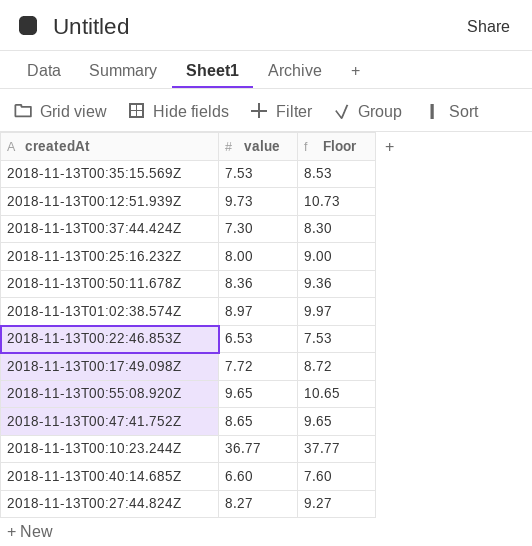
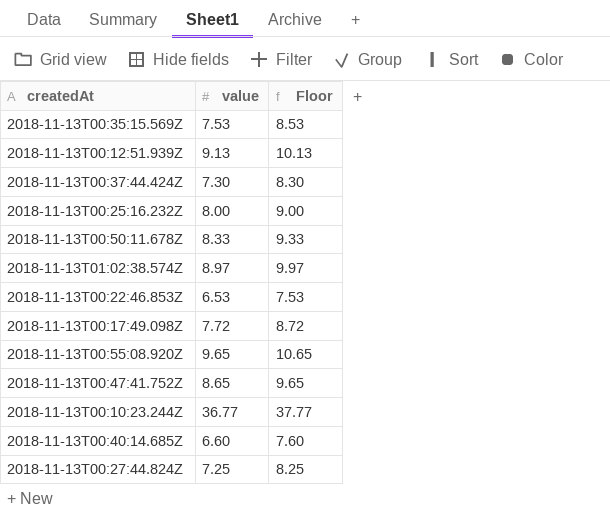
2018-11-13T00:12:51.939Z | value: 9.73 -> 9.13
2018-11-13T00:12:51.939Z | Floor: 10.73 -> 10.13
2018-11-13T00:50:11.678Z | value: 8.36 -> 8.33
2018-11-13T00:50:11.678Z | Floor: 9.36 -> 9.33
2018-11-13T00:27:44.824Z | value: 8.27 -> 7.25
2018-11-13T00:27:44.824Z | Floor: 9.27 -> 8.25

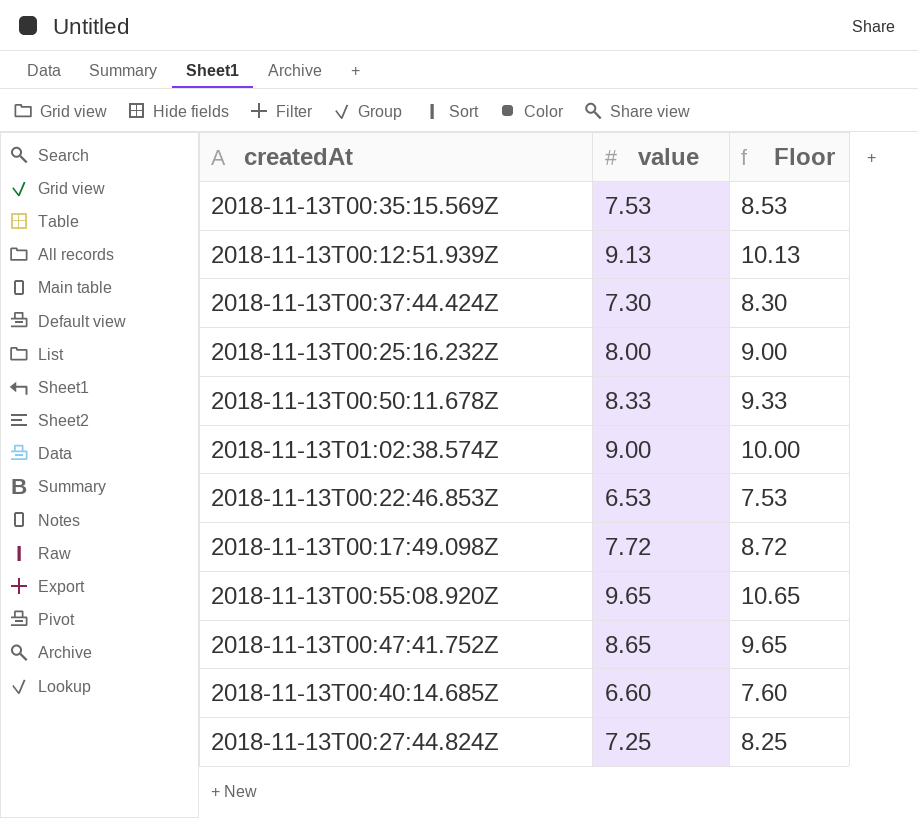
row 2018-11-13T00:10:23.244Z: 36.77 | 37.77 -> none
2018-11-13T01:02:38.574Z | value: 8.97 -> 9.00
2018-11-13T01:02:38.574Z | Floor: 9.97 -> 10.00

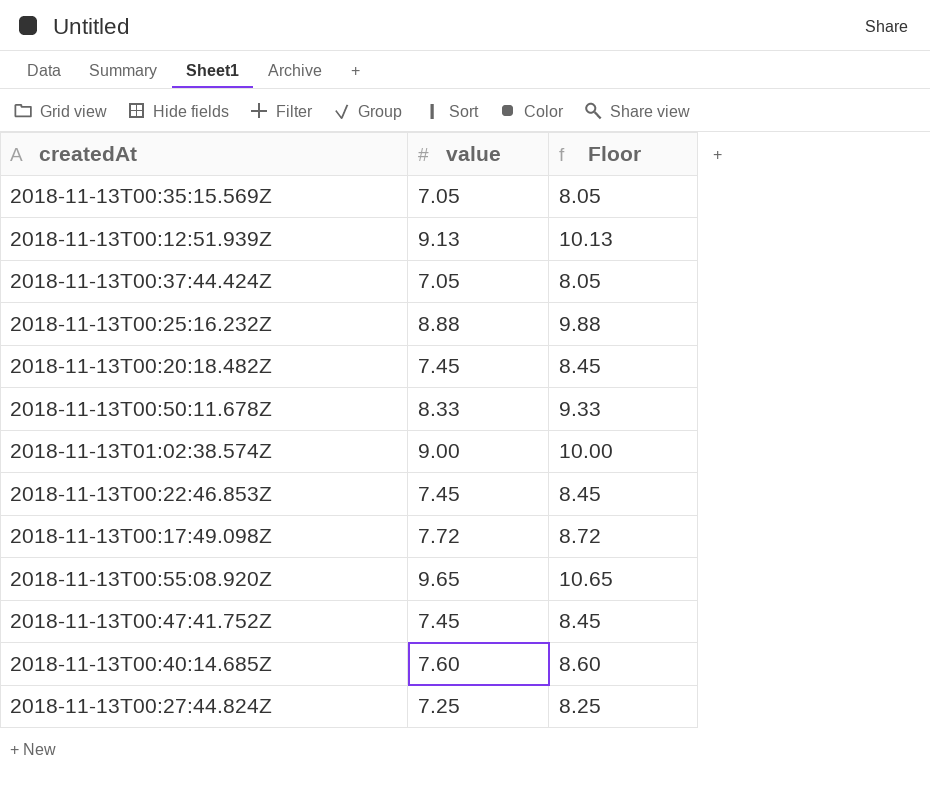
2018-11-13T00:35:15.569Z | value: 7.53 -> 7.05
2018-11-13T00:35:15.569Z | Floor: 8.53 -> 8.05
2018-11-13T00:37:44.424Z | value: 7.30 -> 7.05
2018-11-13T00:37:44.424Z | Floor: 8.30 -> 8.05
2018-11-13T00:25:16.232Z | value: 8.00 -> 8.88
2018-11-13T00:25:16.232Z | Floor: 9.00 -> 9.88
row 2018-11-13T00:20:18.482Z: none -> 7.45 | 8.45
2018-11-13T00:22:46.853Z | value: 6.53 -> 7.45
2018-11-13T00:22:46.853Z | Floor: 7.53 -> 8.45
2018-11-13T00:47:41.752Z | value: 8.65 -> 7.45
2018-11-13T00:47:41.752Z | Floor: 9.65 -> 8.45
2018-11-13T00:40:14.685Z | value: 6.60 -> 7.60
2018-11-13T00:40:14.685Z | Floor: 7.60 -> 8.60

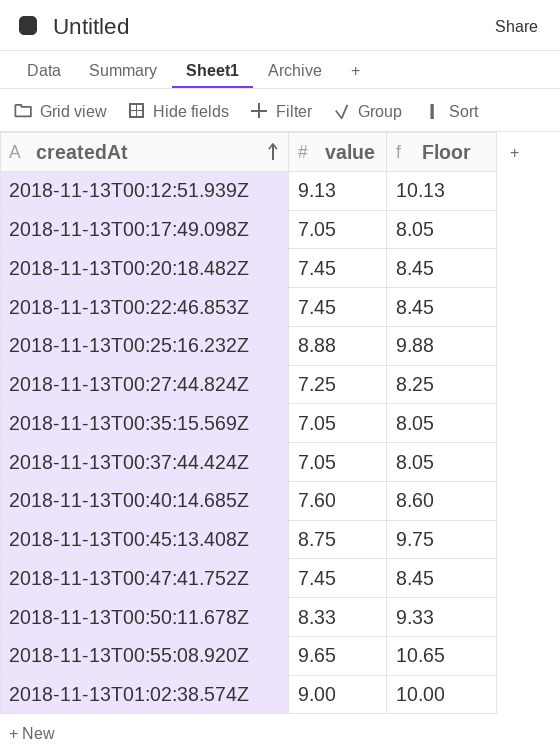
row order: none -> createdAt ascending
2018-11-13T00:17:49.098Z | value: 7.72 -> 7.05
2018-11-13T00:17:49.098Z | Floor: 8.72 -> 8.05
row 2018-11-13T00:45:13.408Z: none -> 8.75 | 9.75

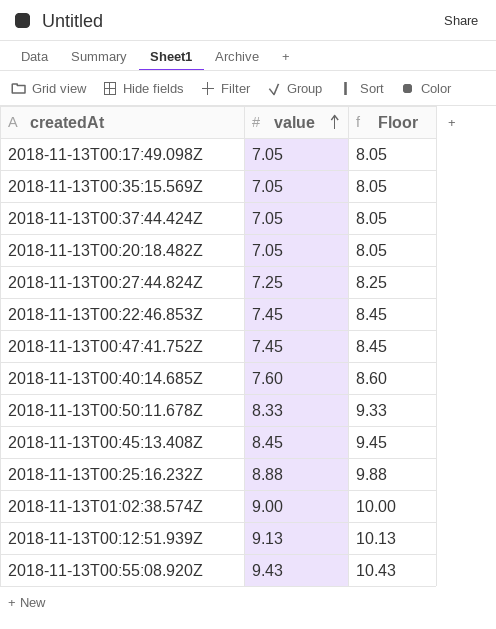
row order: createdAt ascending -> value ascending
2018-11-13T00:20:18.482Z | value: 7.45 -> 7.05
2018-11-13T00:20:18.482Z | Floor: 8.45 -> 8.05
2018-11-13T00:45:13.408Z | value: 8.75 -> 8.45
2018-11-13T00:45:13.408Z | Floor: 9.75 -> 9.45
2018-11-13T00:55:08.920Z | value: 9.65 -> 9.43
2018-11-13T00:55:08.920Z | Floor: 10.65 -> 10.43

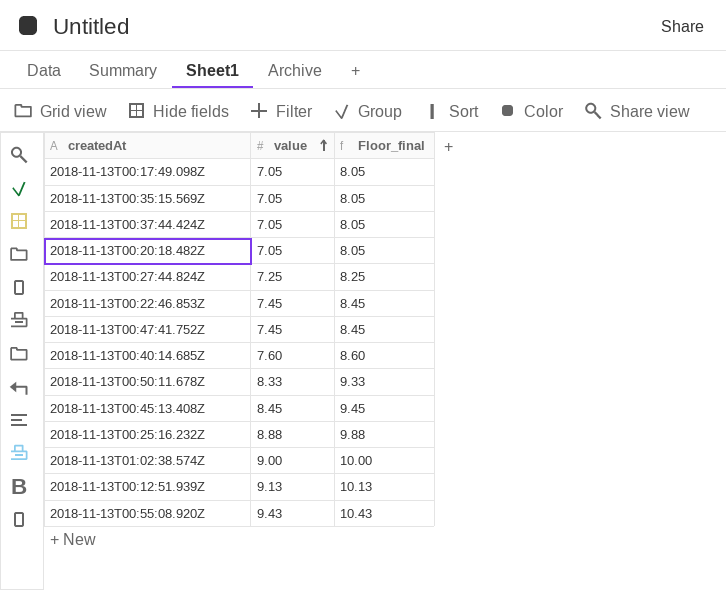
column name: Floor -> Floor_final

